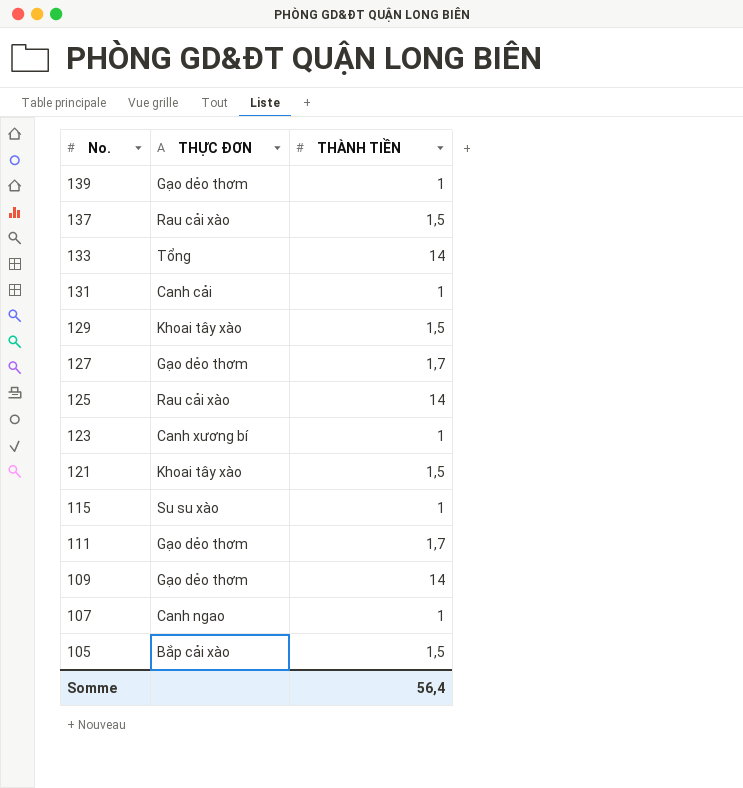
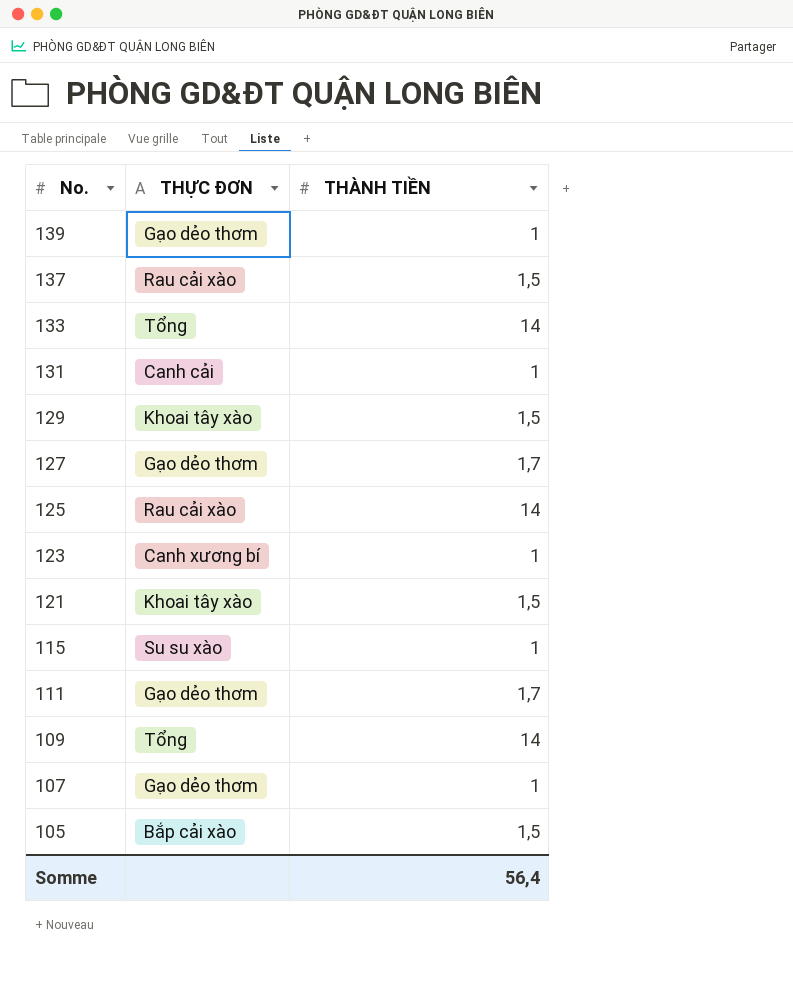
109 | THỰC ĐƠN: Gạo dẻo thơm -> Tổng
107 | THỰC ĐƠN: Canh ngao -> Gạo dẻo thơm

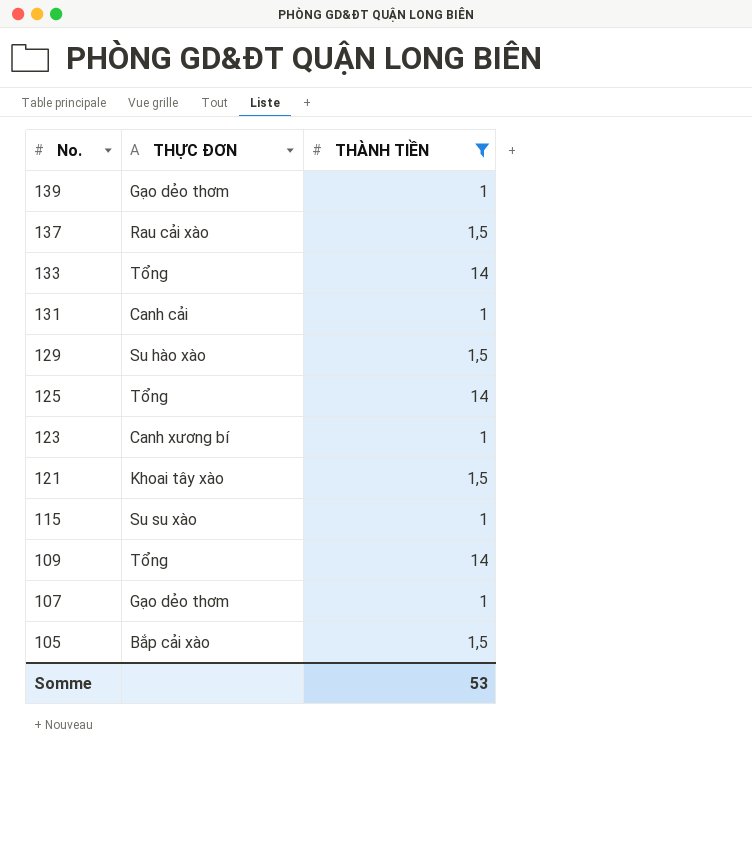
filter: none -> THÀNH TIỀN != 1,7
129 | THỰC ĐƠN: Khoai tây xào -> Su hào xào
125 | THỰC ĐƠN: Rau cải xào -> Tổng
Somme | THÀNH TIỀN: 56,4 -> 53

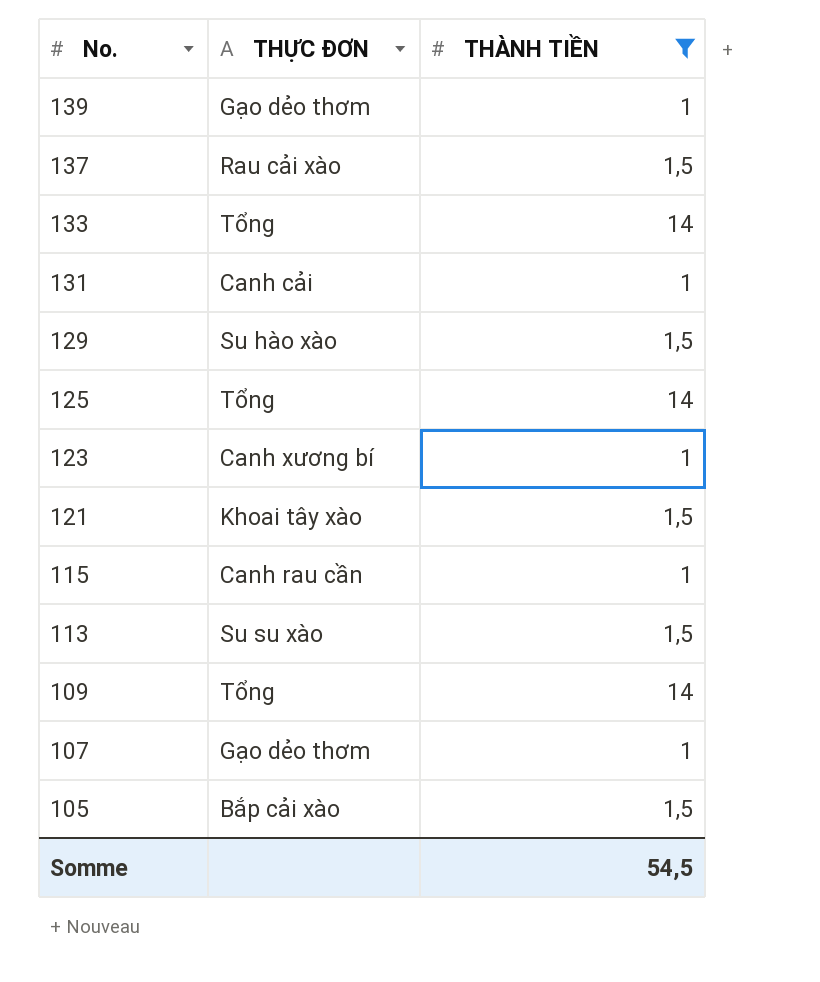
115 | THỰC ĐƠN: Su su xào -> Canh rau cần
row 113: none -> Su su xào | 1,5
Somme | THÀNH TIỀN: 53 -> 54,5

